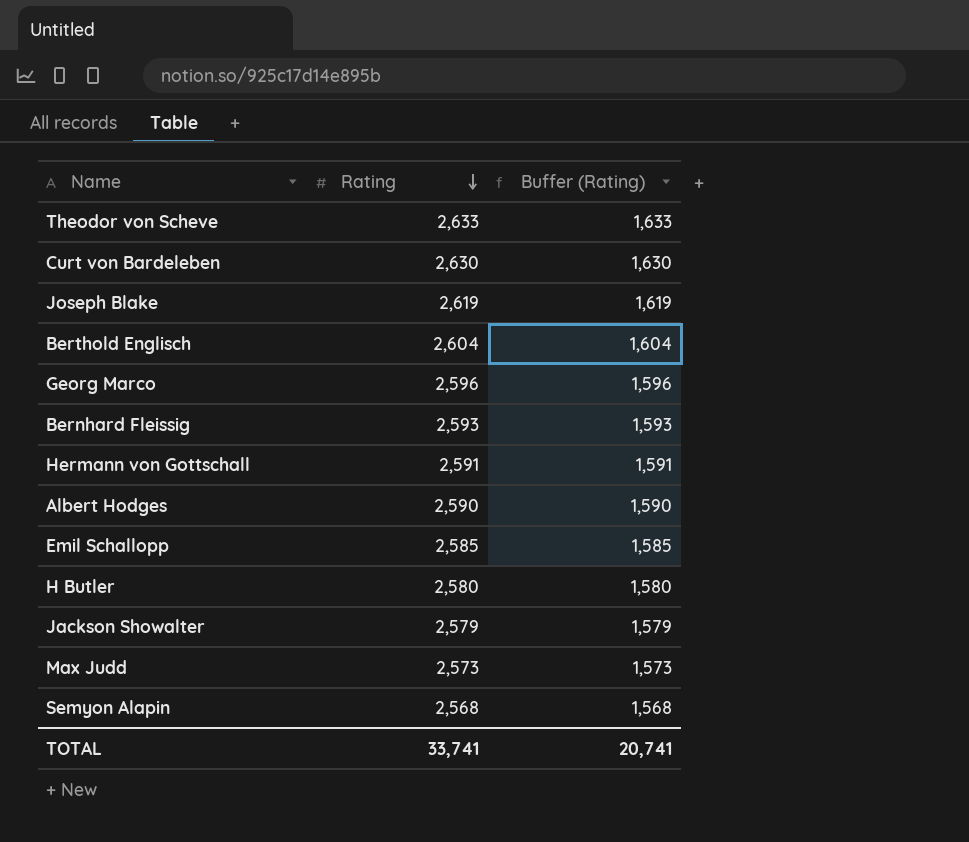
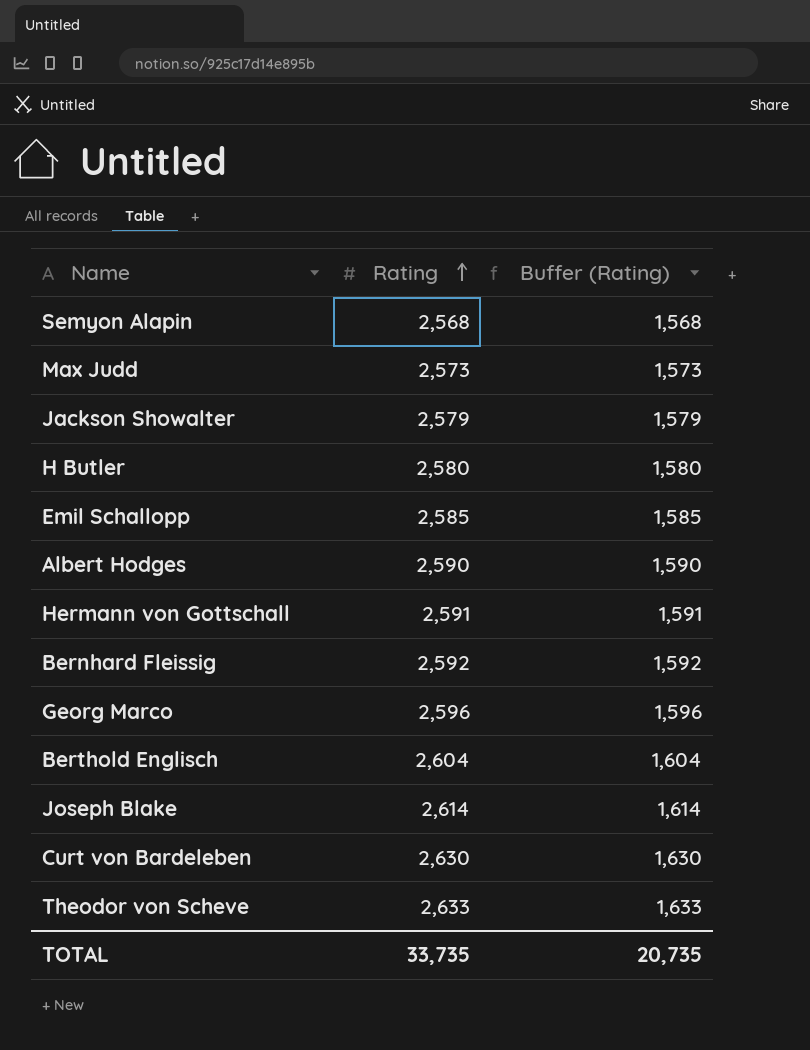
row order: Rating descending -> Rating ascending
Bernhard Fleissig | Rating: 2,593 -> 2,592
Bernhard Fleissig | Buffer (Rating): 1,593 -> 1,592
Joseph Blake | Rating: 2,619 -> 2,614
Joseph Blake | Buffer (Rating): 1,619 -> 1,614
TOTAL | Rating: 33,741 -> 33,735
TOTAL | Buffer (Rating): 20,741 -> 20,735

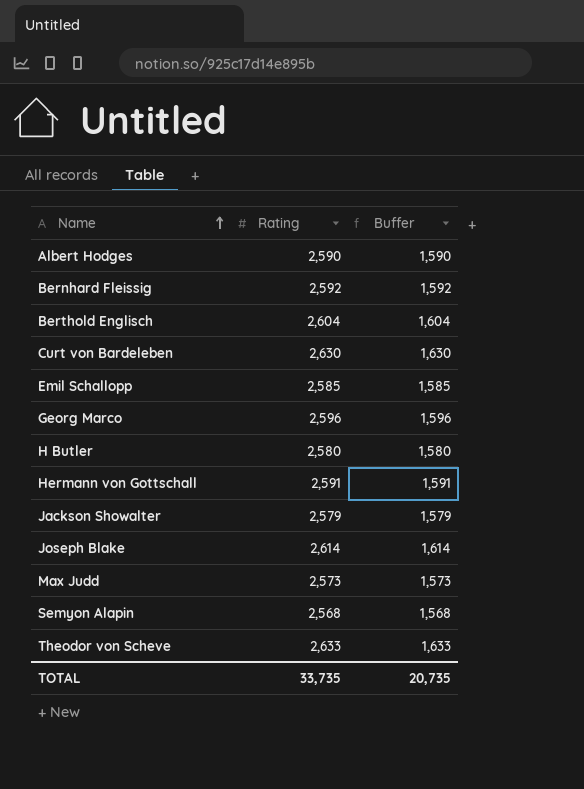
row order: Rating ascending -> Name ascending
column name: Buffer (Rating) -> Buffer

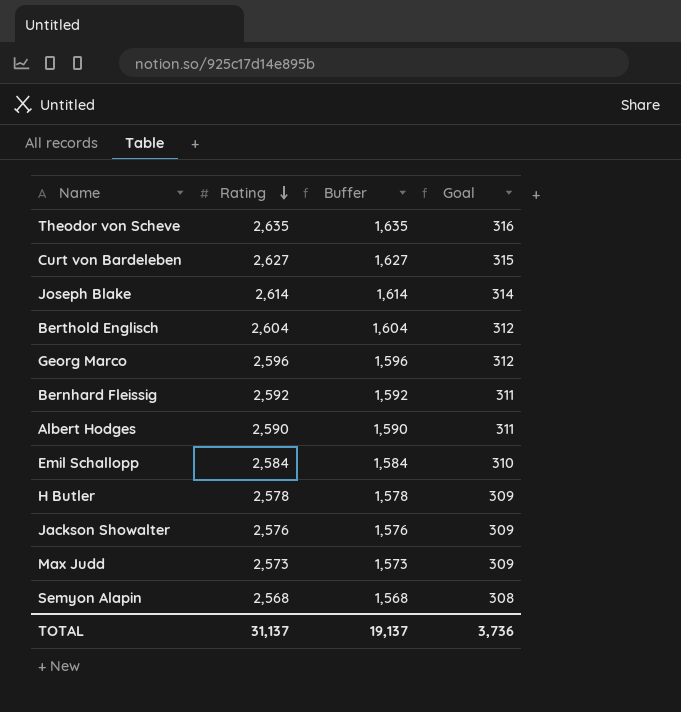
row order: Name ascending -> Rating descending
column Goal | formula: none -> [Rating] * 0.12
row Hermann von Gottschall: 2,591 | 1,591 -> none
Theodor von Scheve | Rating: 2,633 -> 2,635
Theodor von Scheve | Buffer: 1,633 -> 1,635
Curt von Bardeleben | Rating: 2,630 -> 2,627
Curt von Bardeleben | Buffer: 1,630 -> 1,627
Emil Schallopp | Rating: 2,585 -> 2,584
Emil Schallopp | Buffer: 1,585 -> 1,584
H Butler | Rating: 2,580 -> 2,578
H Butler | Buffer: 1,580 -> 1,578
Jackson Showalter | Rating: 2,579 -> 2,576
Jackson Showalter | Buffer: 1,579 -> 1,576
TOTAL | Rating: 33,735 -> 31,137
TOTAL | Buffer: 20,735 -> 19,137

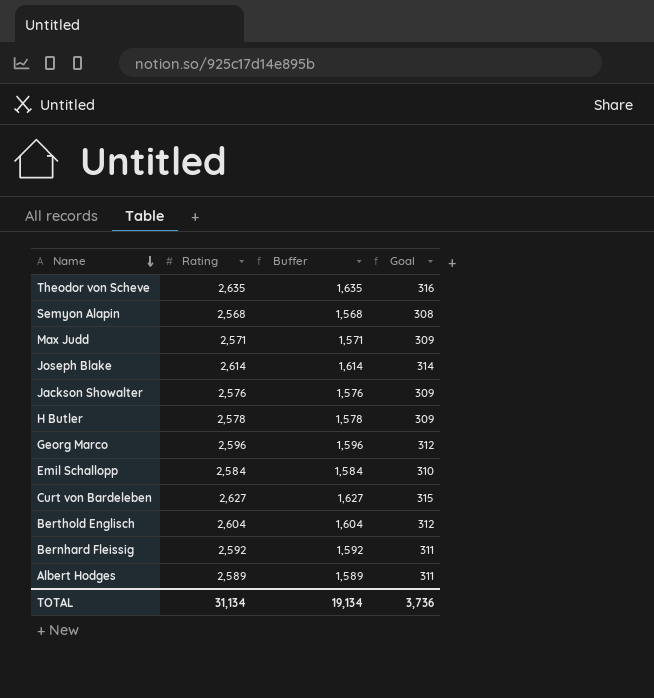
row order: Rating descending -> Name descending
Max Judd | Rating: 2,573 -> 2,571
Max Judd | Buffer: 1,573 -> 1,571
Albert Hodges | Rating: 2,590 -> 2,589
Albert Hodges | Buffer: 1,590 -> 1,589
TOTAL | Rating: 31,137 -> 31,134
TOTAL | Buffer: 19,137 -> 19,134

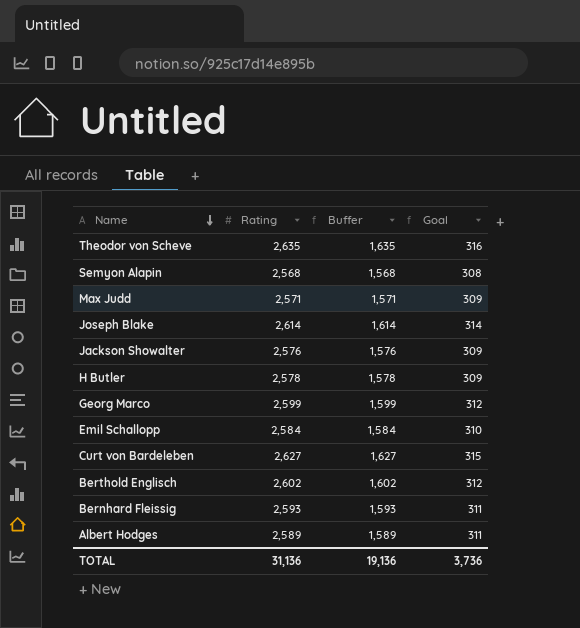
Georg Marco | Rating: 2,596 -> 2,599
Georg Marco | Buffer: 1,596 -> 1,599
Berthold Englisch | Rating: 2,604 -> 2,602
Berthold Englisch | Buffer: 1,604 -> 1,602
Bernhard Fleissig | Rating: 2,592 -> 2,593
Bernhard Fleissig | Buffer: 1,592 -> 1,593
TOTAL | Rating: 31,134 -> 31,136
TOTAL | Buffer: 19,134 -> 19,136

